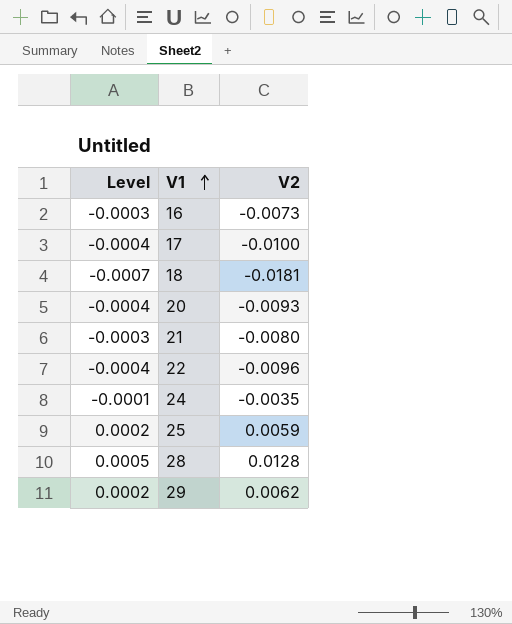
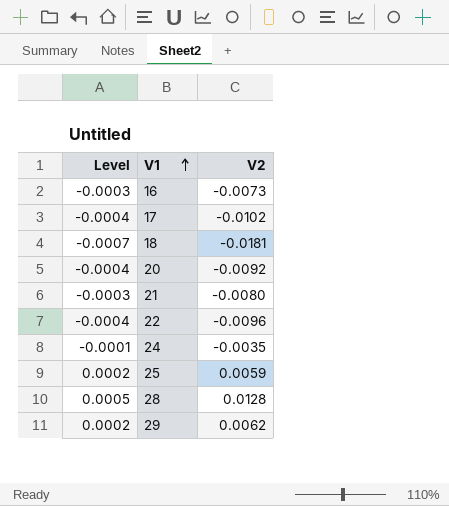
17 | V2: -0.0100 -> -0.0102
20 | V2: -0.0093 -> -0.0092

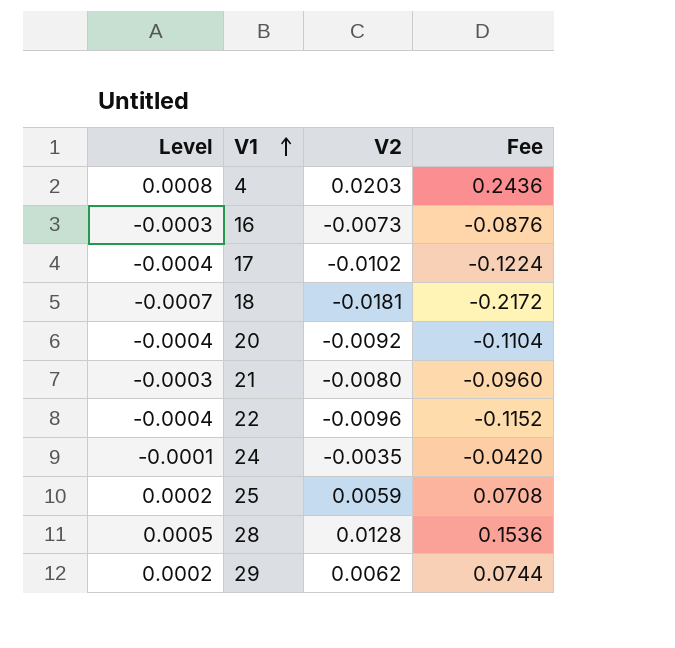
column Fee | formula: none -> [V2] * 12
row 4: none -> 0.0008 | 0.0203 | 0.2436

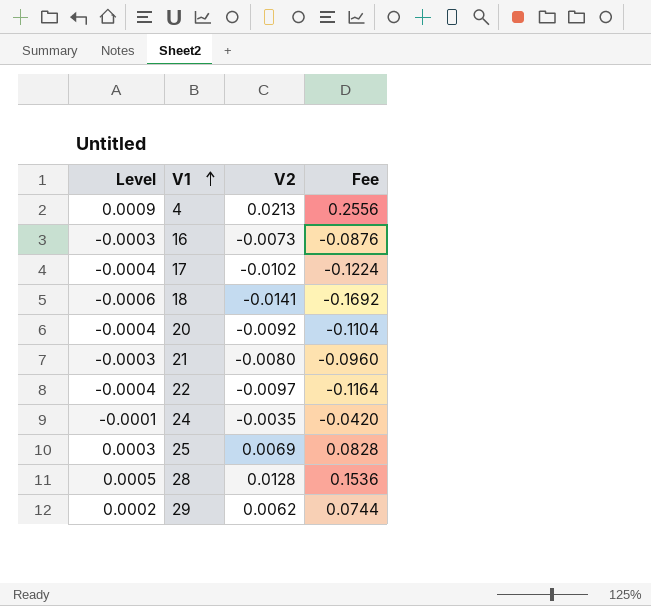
4 | Level: 0.0008 -> 0.0009
4 | V2: 0.0203 -> 0.0213
4 | Fee: 0.2436 -> 0.2556
18 | Level: -0.0007 -> -0.0006
18 | V2: -0.0181 -> -0.0141
18 | Fee: -0.2172 -> -0.1692
22 | V2: -0.0096 -> -0.0097
22 | Fee: -0.1152 -> -0.1164
25 | Level: 0.0002 -> 0.0003
25 | V2: 0.0059 -> 0.0069
25 | Fee: 0.0708 -> 0.0828

